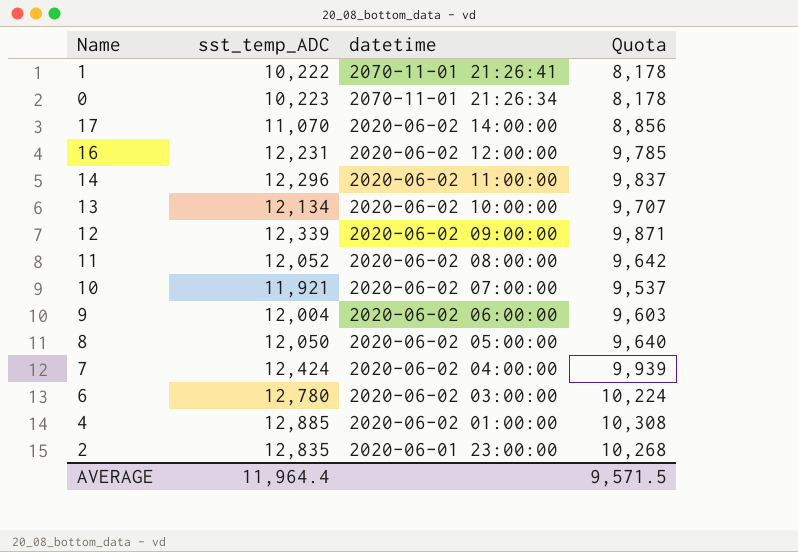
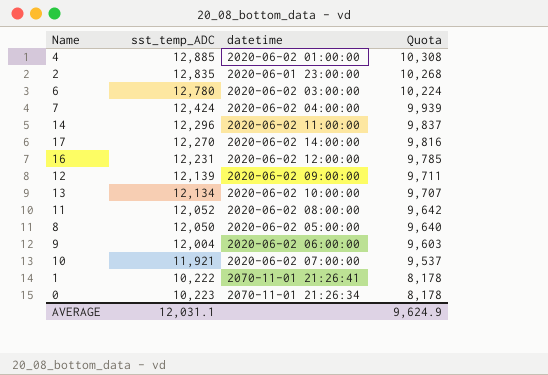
row order: datetime descending -> Quota descending
17 | sst_temp_ADC: 11,070 -> 12,270
17 | Quota: 8,856 -> 9,816
12 | sst_temp_ADC: 12,339 -> 12,139
12 | Quota: 9,871 -> 9,711
AVERAGE | sst_temp_ADC: 11,964.4 -> 12,031.1
AVERAGE | Quota: 9,571.5 -> 9,624.9

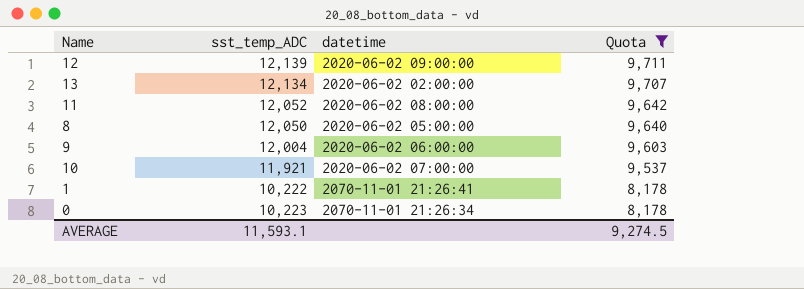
filter: none -> Quota <= 9,711
13 | datetime: 2020-06-02 10:00:00 -> 2020-06-02 02:00:00
AVERAGE | sst_temp_ADC: 12,031.1 -> 11,593.1
AVERAGE | Quota: 9,624.9 -> 9,274.5

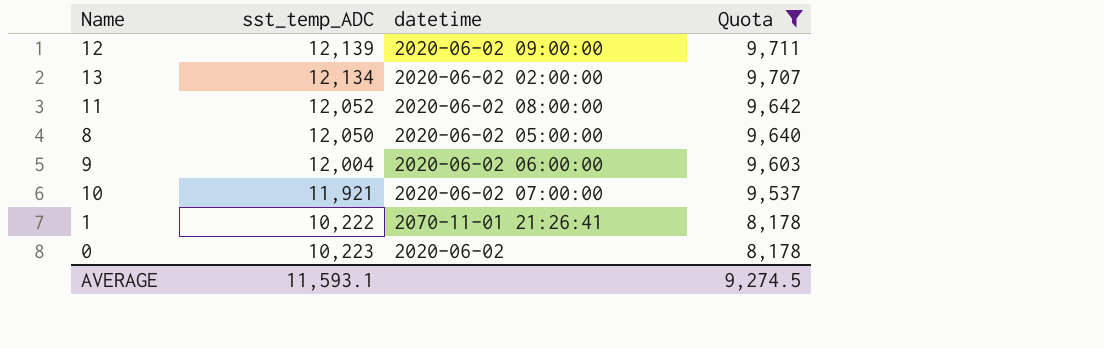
0 | datetime: 2070-11-01 21:26:34 -> 2020-06-02

